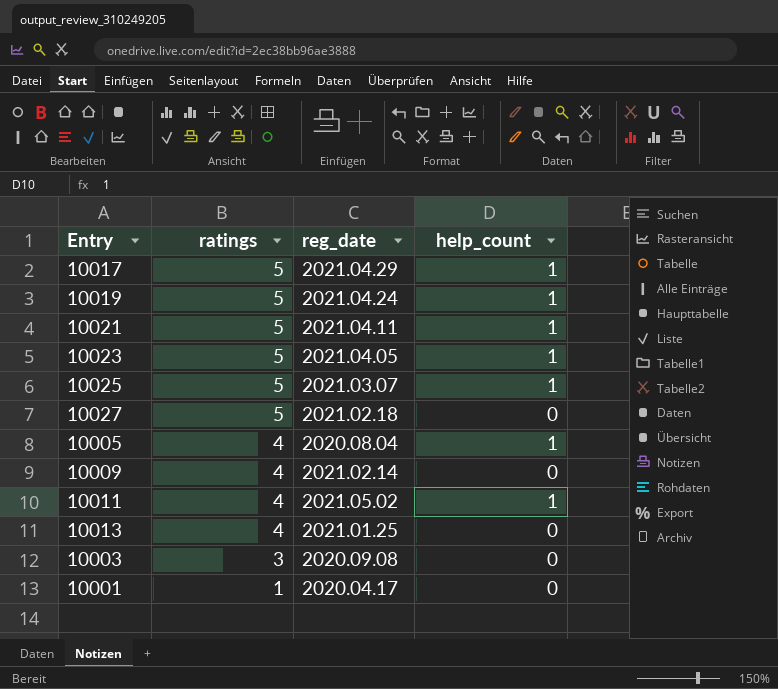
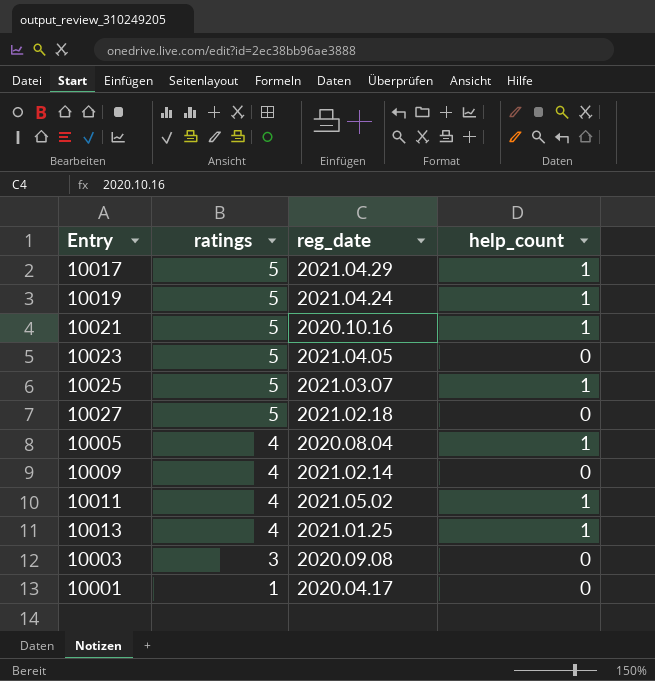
10021 | reg_date: 2021.04.11 -> 2020.10.16
10023 | help_count: 1 -> 0
10013 | help_count: 0 -> 1

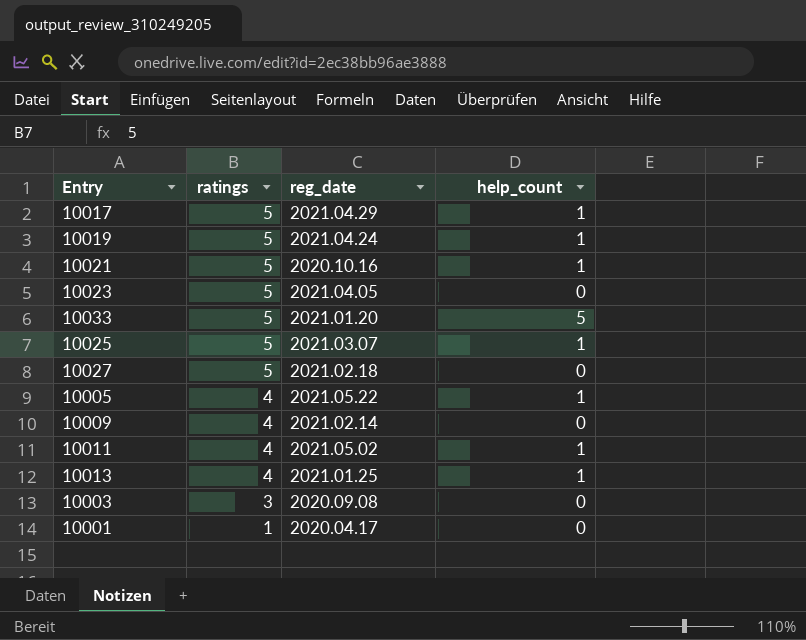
row 10033: none -> 5 | 2021.01.20 | 5
10005 | reg_date: 2020.08.04 -> 2021.05.22

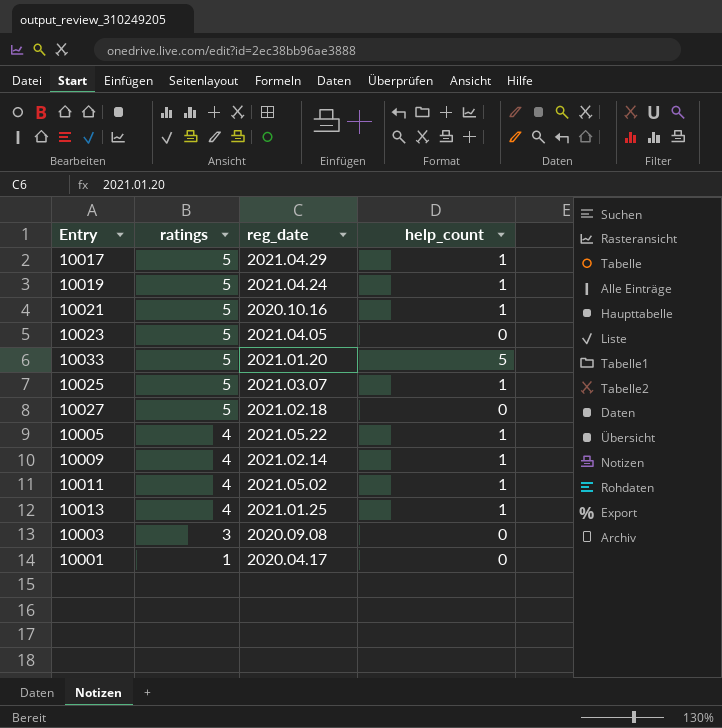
10009 | help_count: 0 -> 1

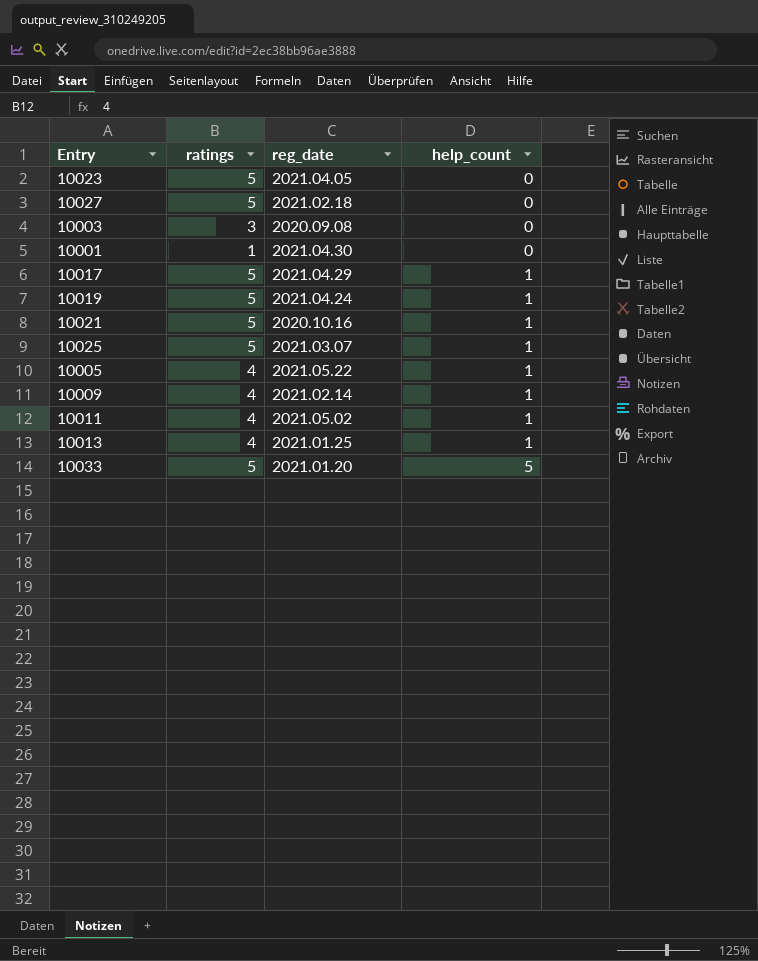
row order: ratings descending -> help_count ascending
10001 | reg_date: 2020.04.17 -> 2021.04.30

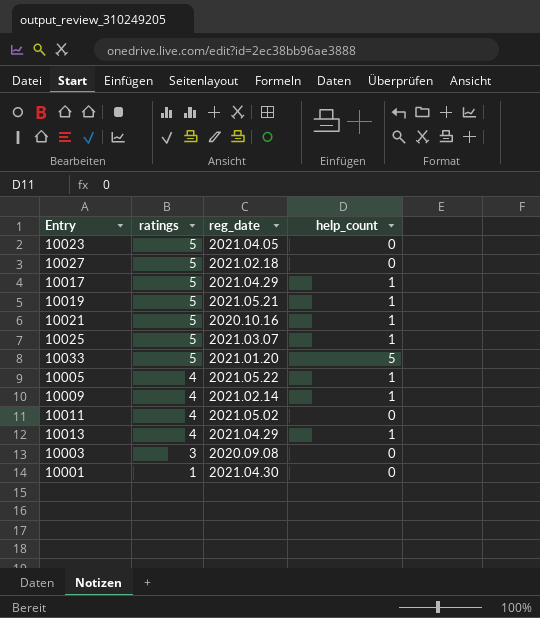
row order: help_count ascending -> ratings descending
10019 | reg_date: 2021.04.24 -> 2021.05.21
10011 | help_count: 1 -> 0
10013 | reg_date: 2021.01.25 -> 2021.04.29

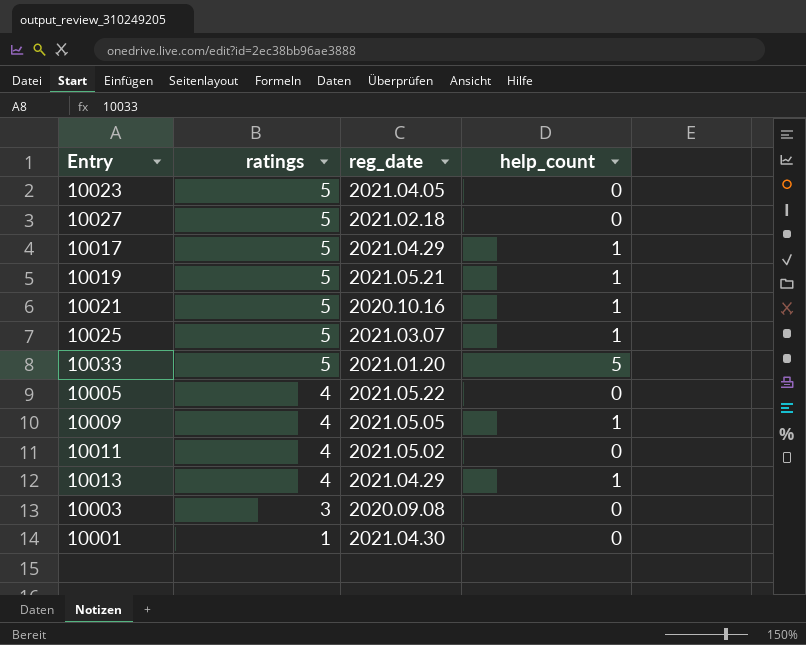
10005 | help_count: 1 -> 0
10009 | reg_date: 2021.02.14 -> 2021.05.05

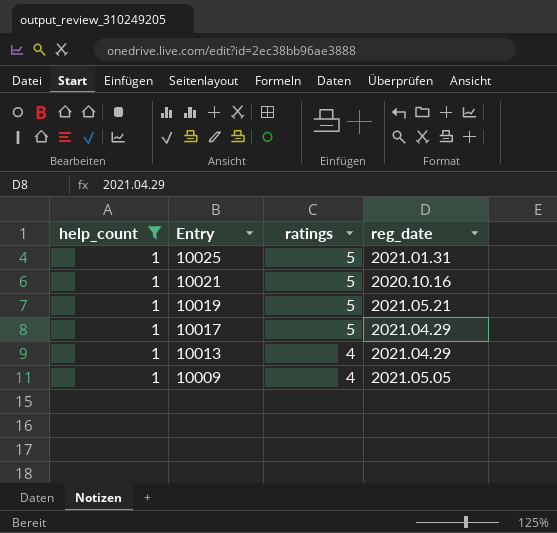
filter: none -> help_count = 1
row order: ratings descending -> Entry descending
column help_count | position: 4 -> 1
10025 | reg_date: 2021.03.07 -> 2021.01.31

